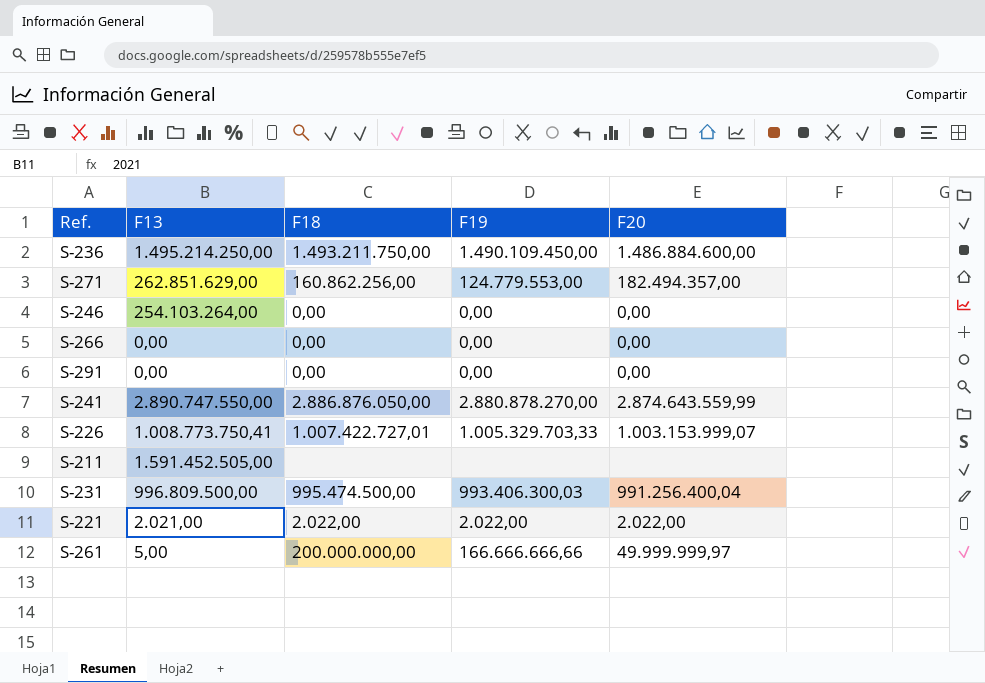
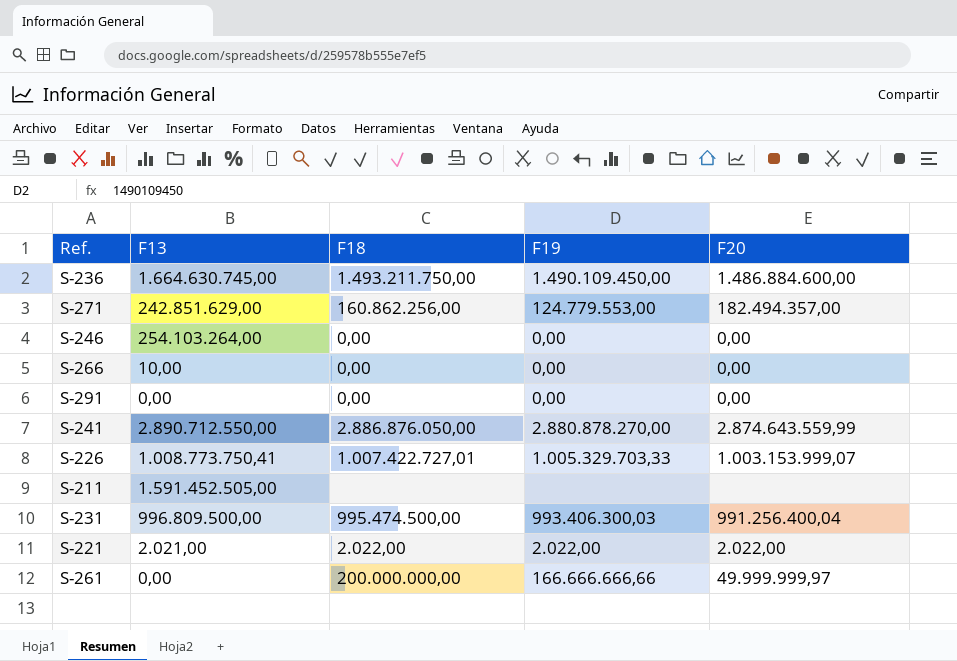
S-236 | F13: 1.495.214.250,00 -> 1.664.630.745,00
S-271 | F13: 262.851.629,00 -> 242.851.629,00
S-266 | F13: 0,00 -> 10,00
S-241 | F13: 2.890.747.550,00 -> 2.890.712.550,00
S-261 | F13: 5,00 -> 0,00

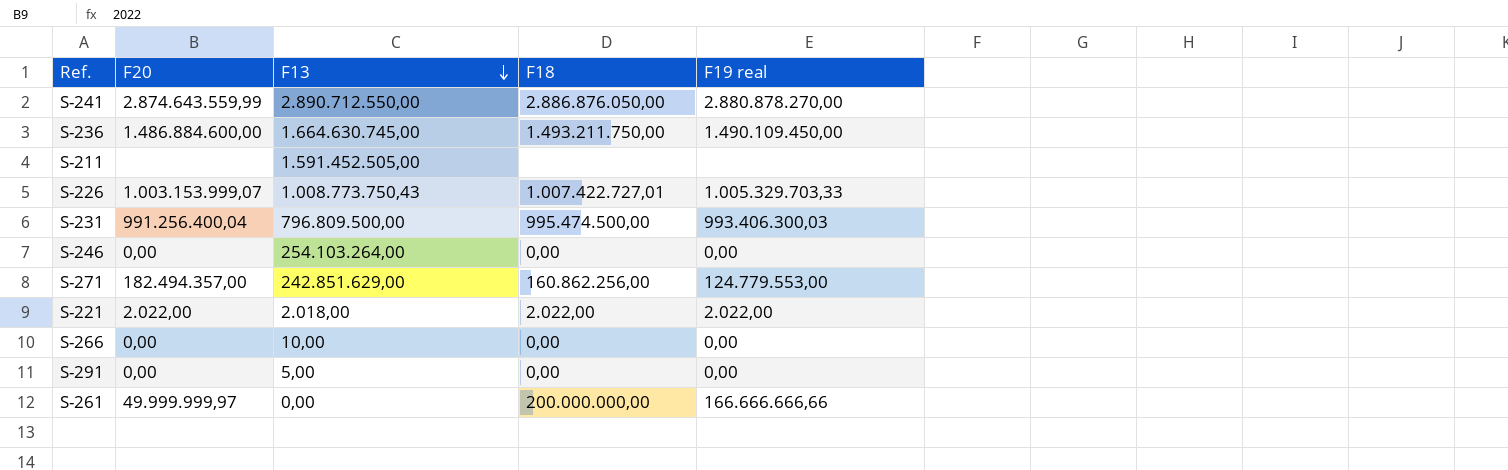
row order: none -> F13 descending
column F20 | position: 5 -> 2
column name: F19 -> F19 real
S-226 | F13: 1.008.773.750,41 -> 1.008.773.750,43
S-231 | F13: 996.809.500,00 -> 796.809.500,00
S-221 | F13: 2.021,00 -> 2.018,00
S-291 | F13: 0,00 -> 5,00

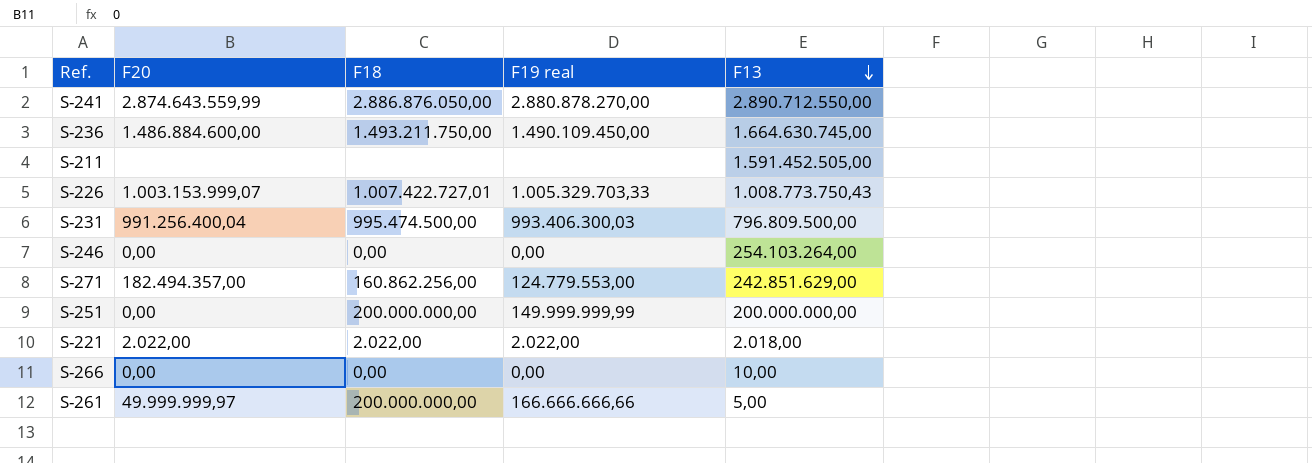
column F13 | position: 3 -> 5
row S-291: 0,00 | 5,00 | 0,00 | 0,00 -> none
row S-251: none -> 0,00 | 200.000.000,00 | 149.999.999,99 | 200.000.000,00
S-261 | F13: 0,00 -> 5,00

